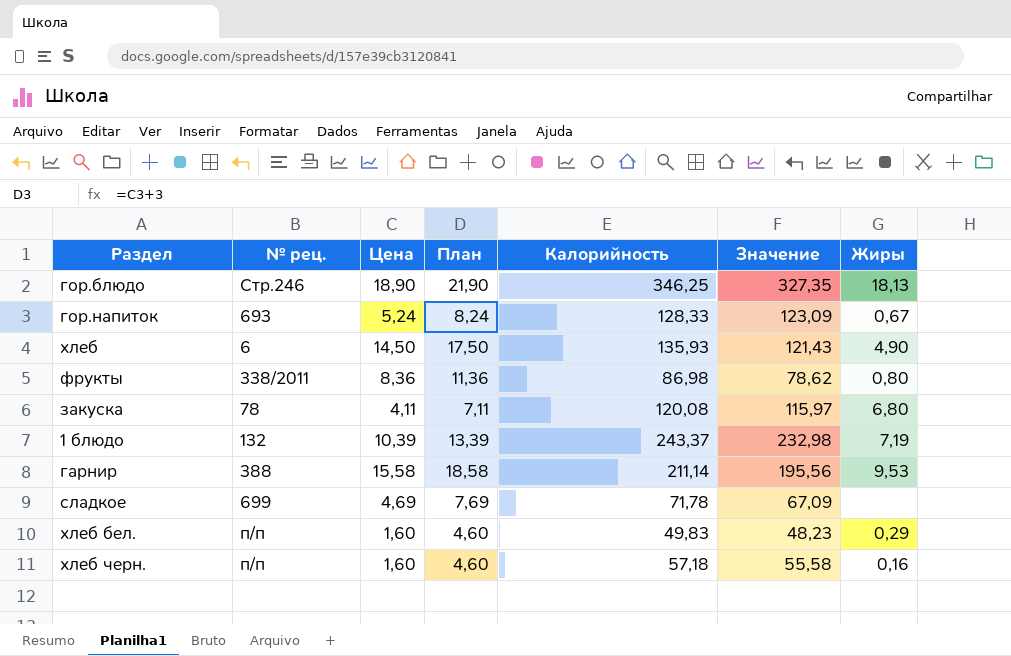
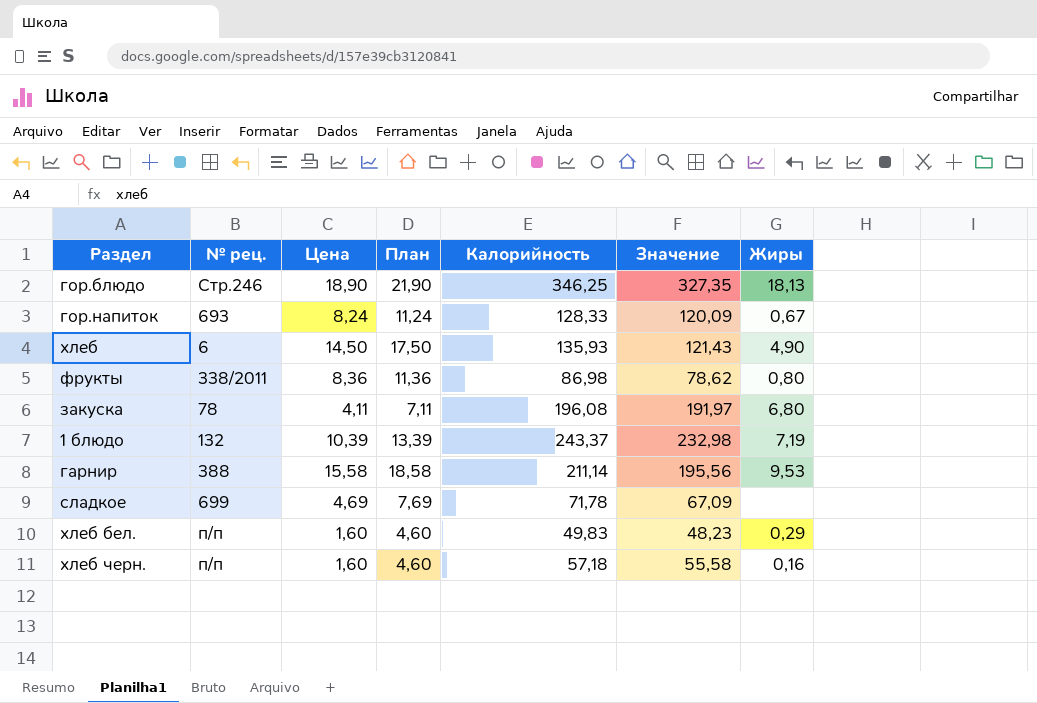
гор.напиток | Цена: 5,24 -> 8,24
гор.напиток | План: 8,24 -> 11,24
гор.напиток | Значение: 123,09 -> 120,09
закуска | Калорийность: 120,08 -> 196,08
закуска | Значение: 115,97 -> 191,97

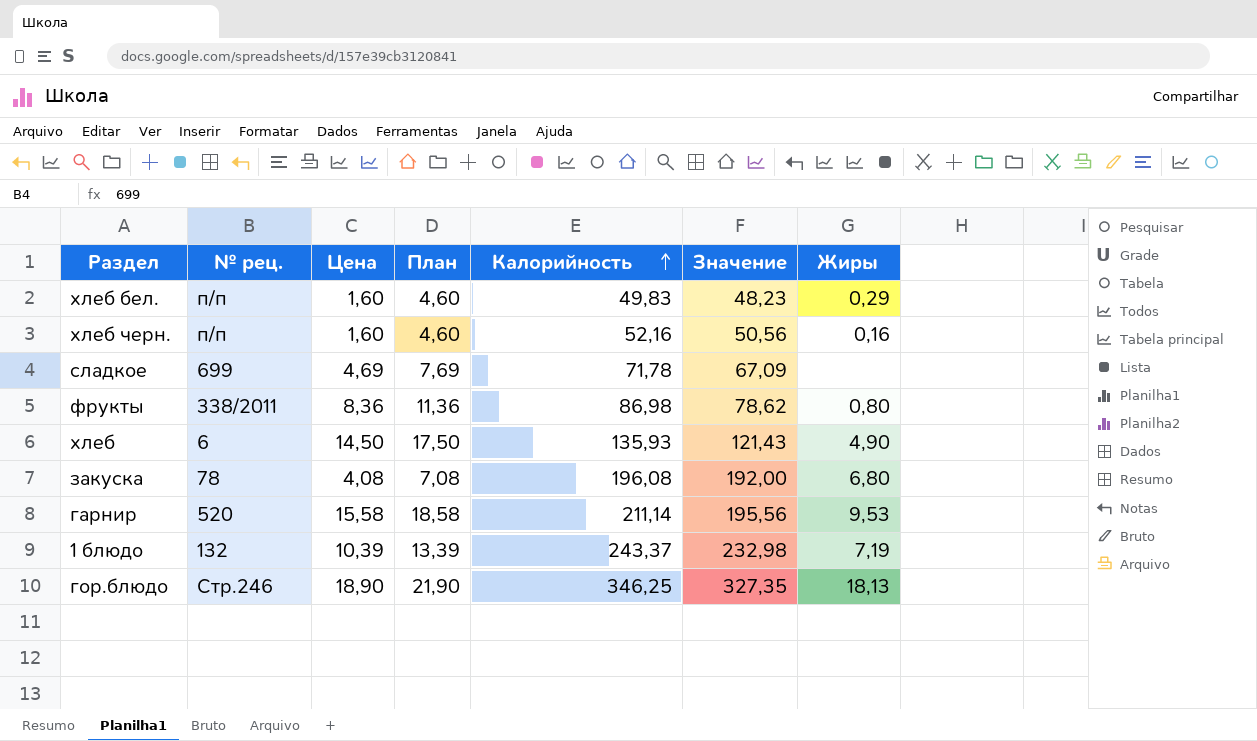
row order: none -> Калорийность ascending
row гор.напиток: 693 | 8,24 | 11,24 | 128,33 | 120,09 | 0,67 -> none
хлеб черн. | Калорийность: 57,18 -> 52,16
хлеб черн. | Значение: 55,58 -> 50,56
закуска | Цена: 4,11 -> 4,08
закуска | План: 7,11 -> 7,08
закуска | Значение: 191,97 -> 192,00
гарнир | № рец.: 388 -> 520

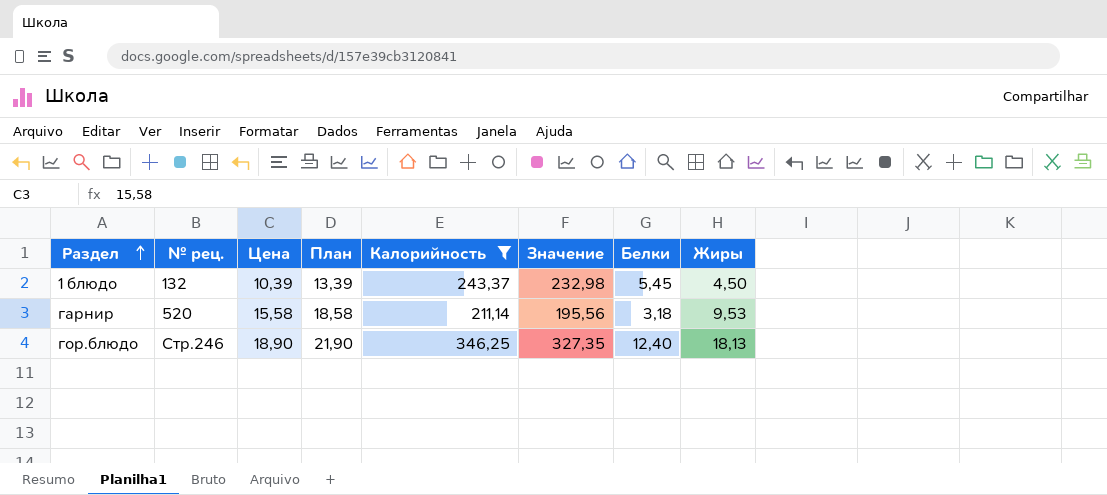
filter: none -> Калорийность >= 211,14
row order: Калорийность ascending -> Раздел ascending
column Белки | position: none -> 7
1 блюдо | Жиры: 7,19 -> 4,50

